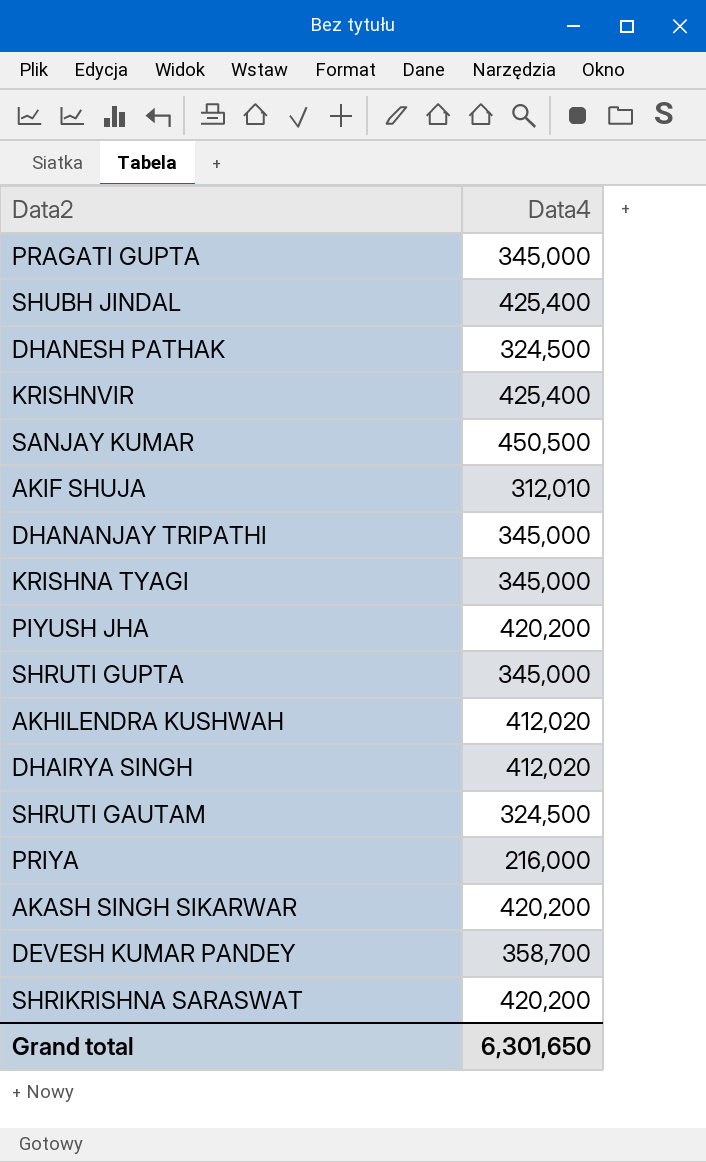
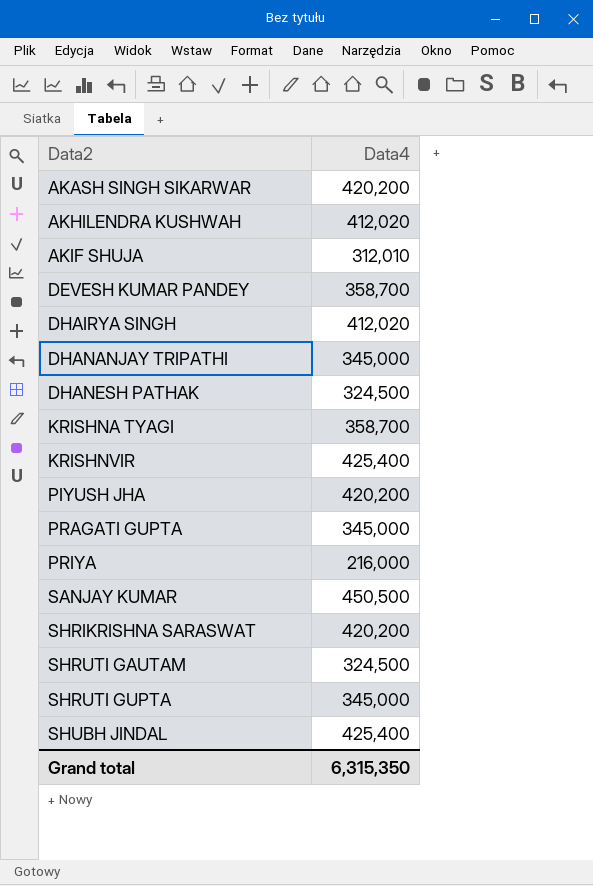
row order: none -> Data2 ascending
KRISHNA TYAGI | Data4: 345,000 -> 358,700
Grand total | Data4: 6,301,650 -> 6,315,350

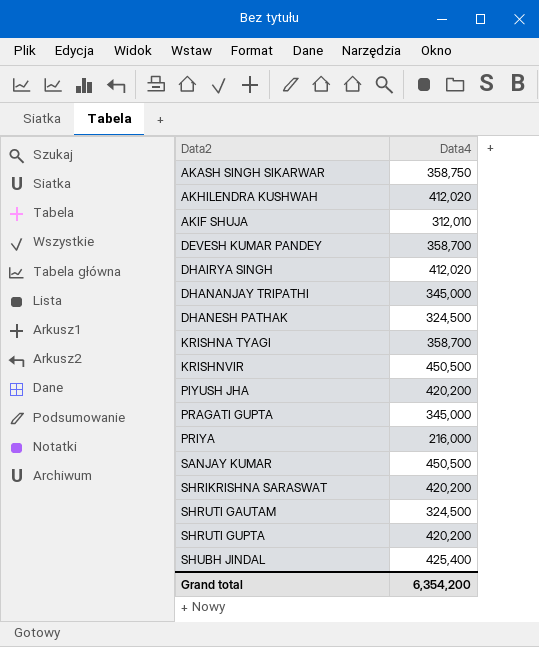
AKASH SINGH SIKARWAR | Data4: 420,200 -> 358,750
KRISHNVIR | Data4: 425,400 -> 450,500
SHRUTI GUPTA | Data4: 345,000 -> 420,200
Grand total | Data4: 6,315,350 -> 6,354,200

